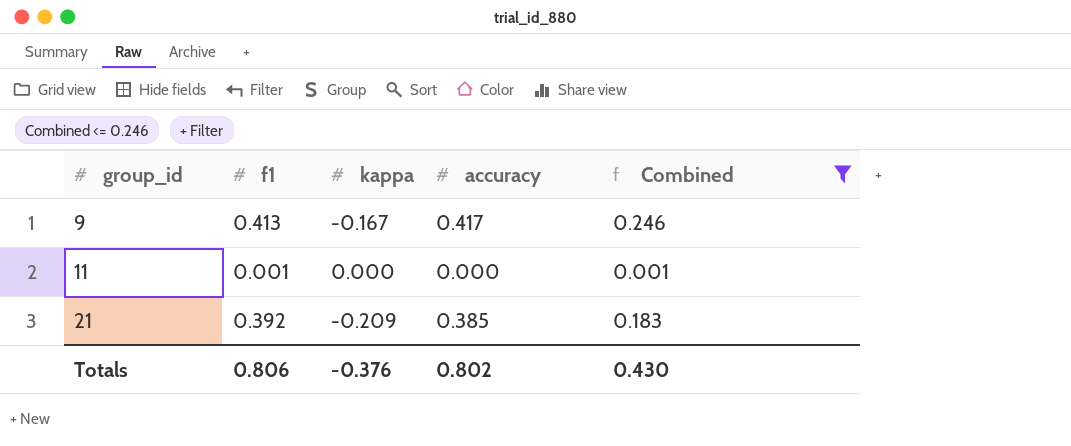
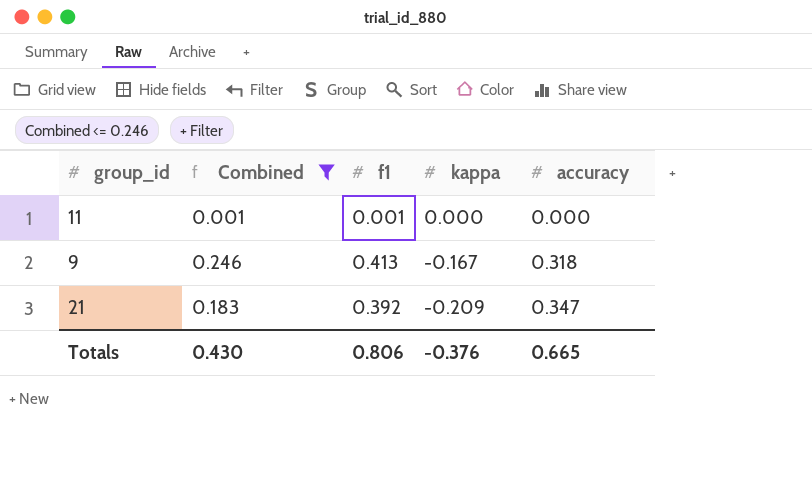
row order: group_id ascending -> kappa descending
column Combined | position: 5 -> 2
9 | accuracy: 0.417 -> 0.318
21 | accuracy: 0.385 -> 0.347
Totals | accuracy: 0.802 -> 0.665

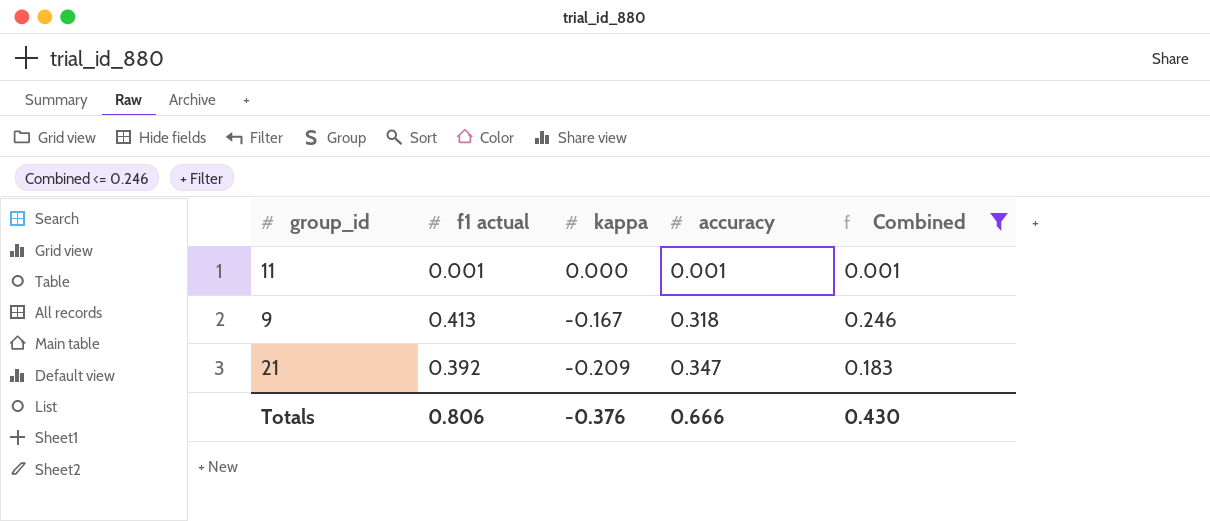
column name: f1 -> f1 actual
column Combined | position: 2 -> 5
11 | accuracy: 0.000 -> 0.001
Totals | accuracy: 0.665 -> 0.666

